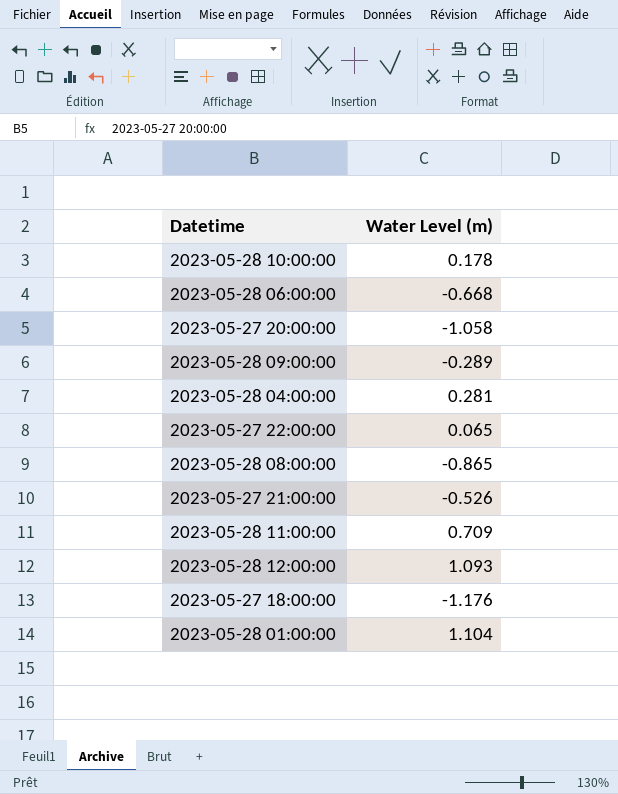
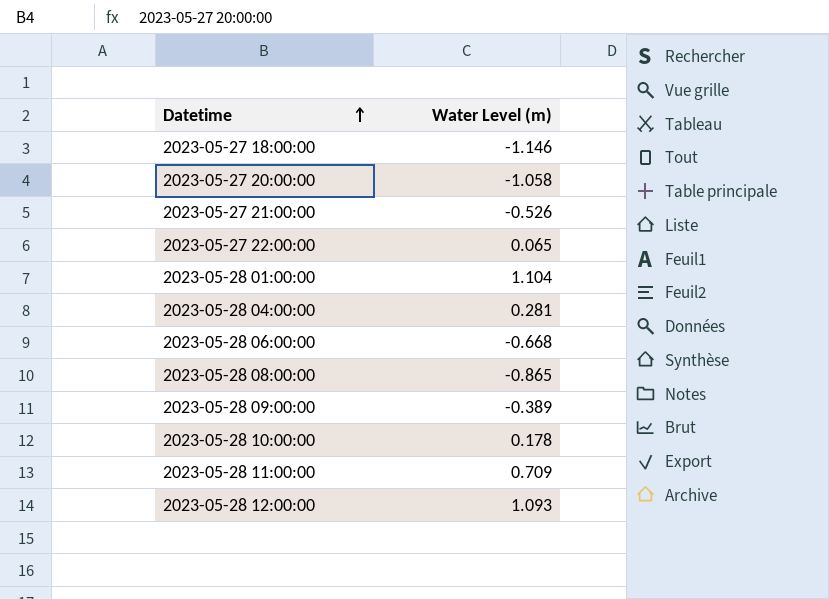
row order: none -> Datetime ascending
2023-05-27 18:00:00 | Water Level (m): -1.176 -> -1.146
2023-05-28 09:00:00 | Water Level (m): -0.289 -> -0.389

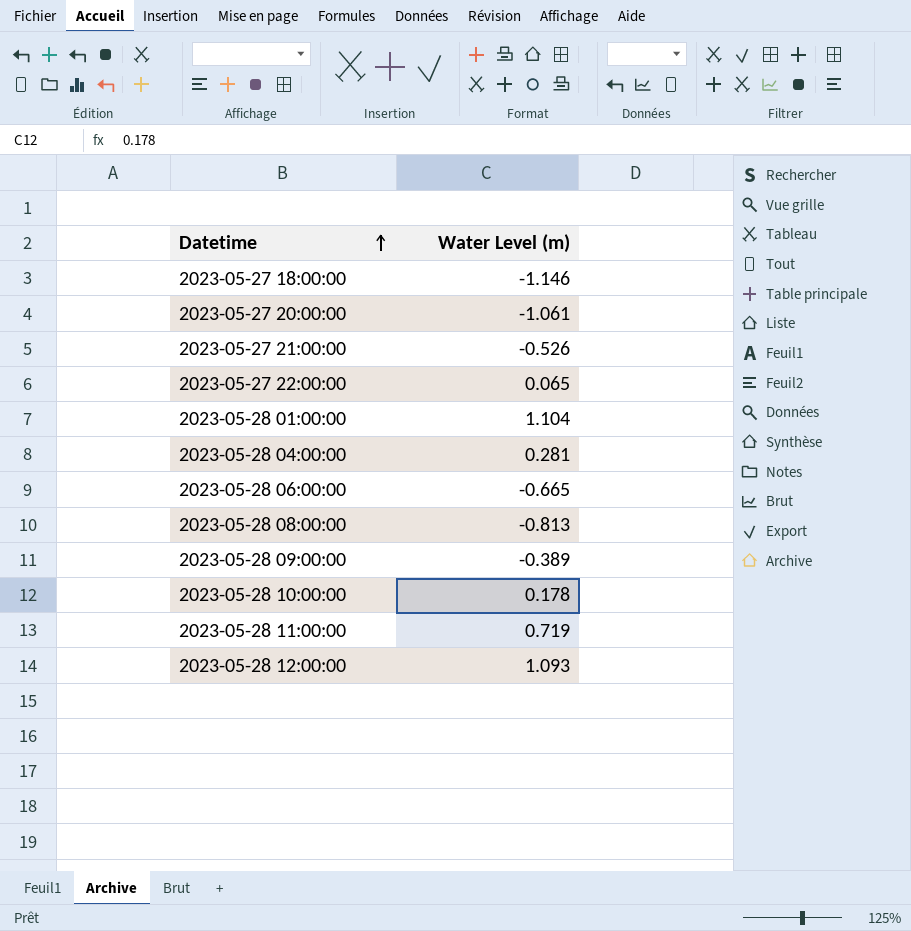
2023-05-27 20:00:00 | Water Level (m): -1.058 -> -1.061
2023-05-28 06:00:00 | Water Level (m): -0.668 -> -0.665
2023-05-28 08:00:00 | Water Level (m): -0.865 -> -0.813
2023-05-28 11:00:00 | Water Level (m): 0.709 -> 0.719

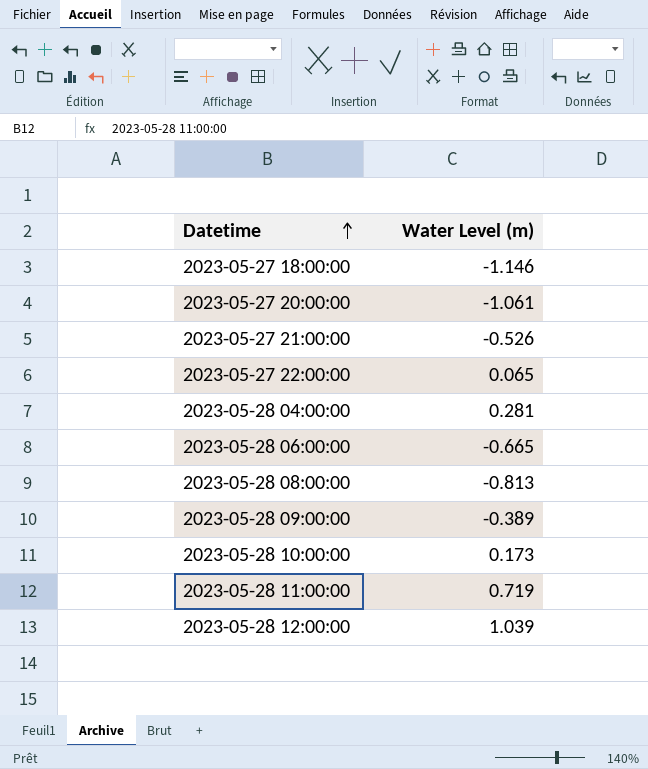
row 2023-05-28 01:00:00: 1.104 -> none
2023-05-28 10:00:00 | Water Level (m): 0.178 -> 0.173
2023-05-28 12:00:00 | Water Level (m): 1.093 -> 1.039

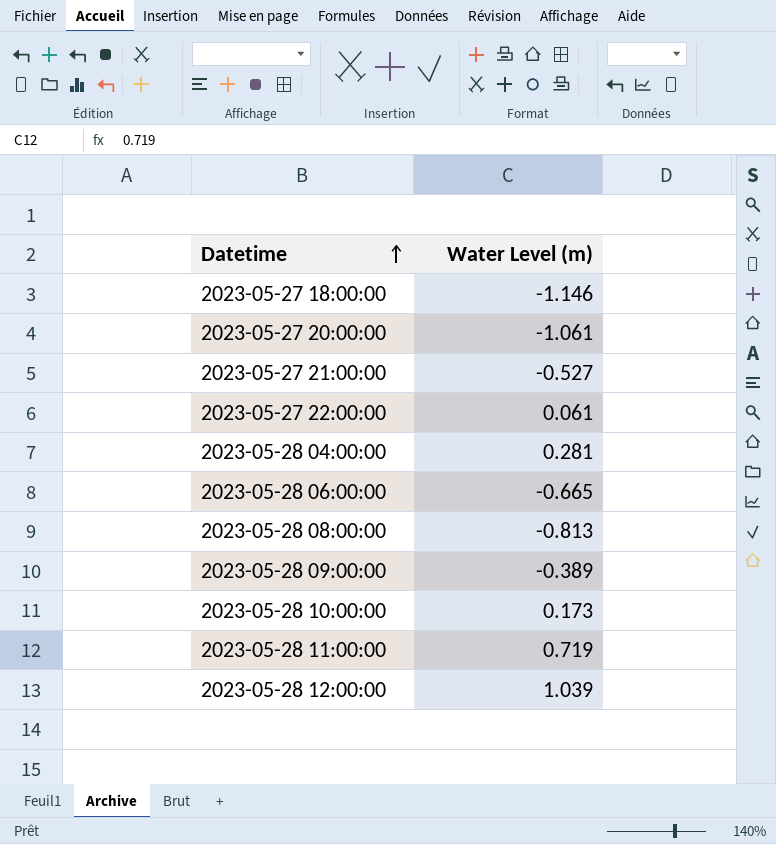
2023-05-27 21:00:00 | Water Level (m): -0.526 -> -0.527
2023-05-27 22:00:00 | Water Level (m): 0.065 -> 0.061

